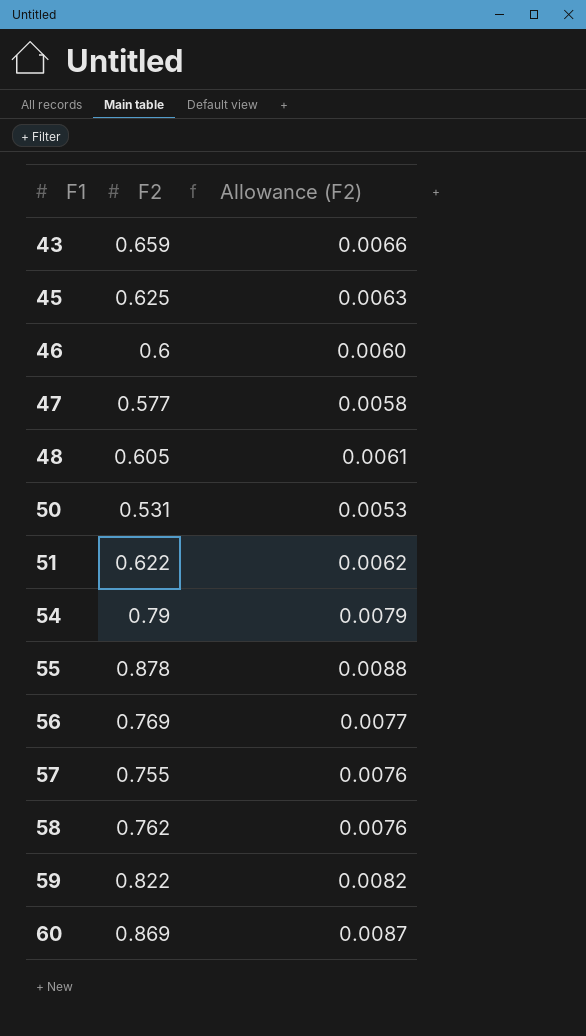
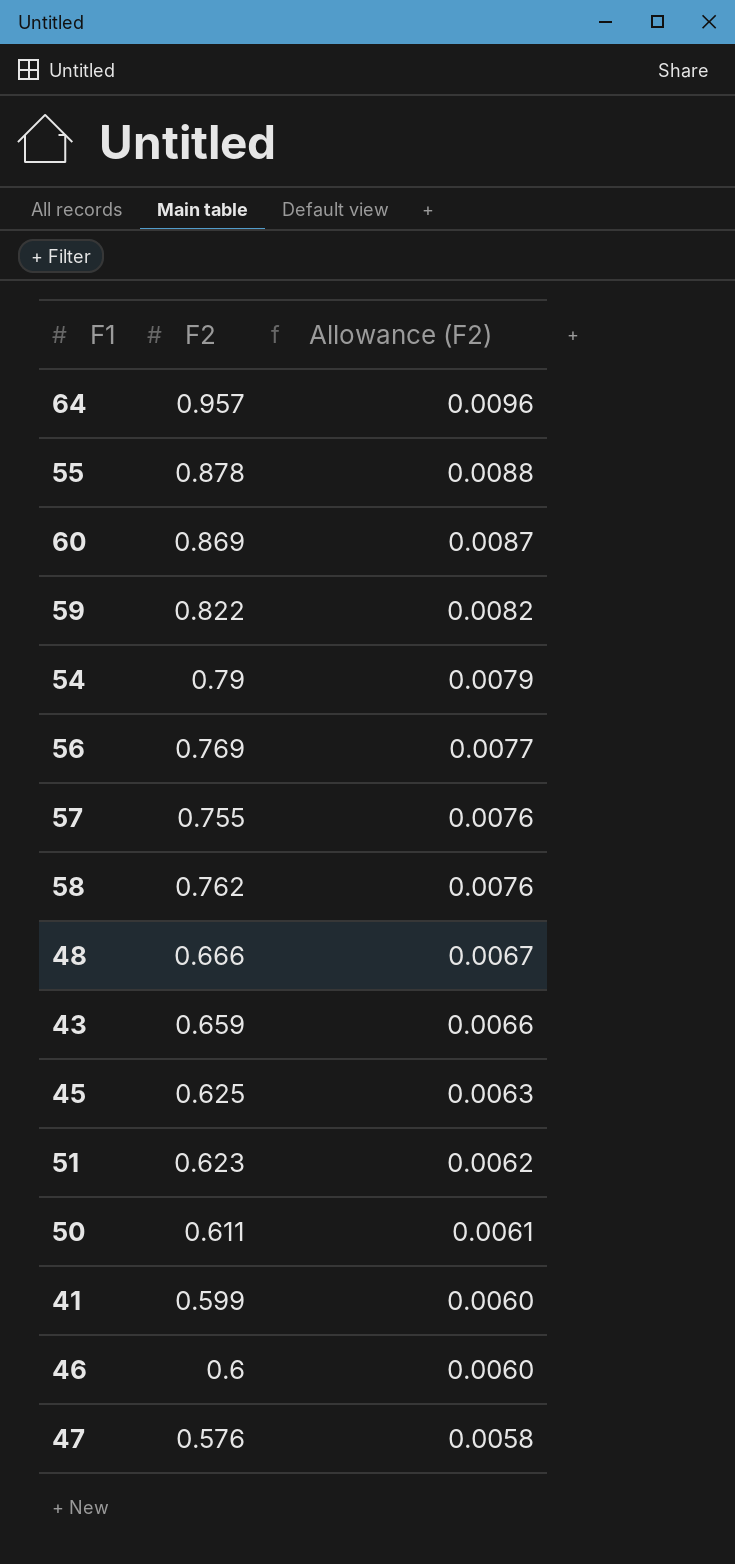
row order: F1 ascending -> Allowance (F2) descending
row 64: none -> 0.957 | 0.0096
48 | F2: 0.605 -> 0.666
48 | Allowance (F2): 0.0061 -> 0.0067
51 | F2: 0.622 -> 0.623
50 | F2: 0.531 -> 0.611
50 | Allowance (F2): 0.0053 -> 0.0061
row 41: none -> 0.599 | 0.0060
47 | F2: 0.577 -> 0.576

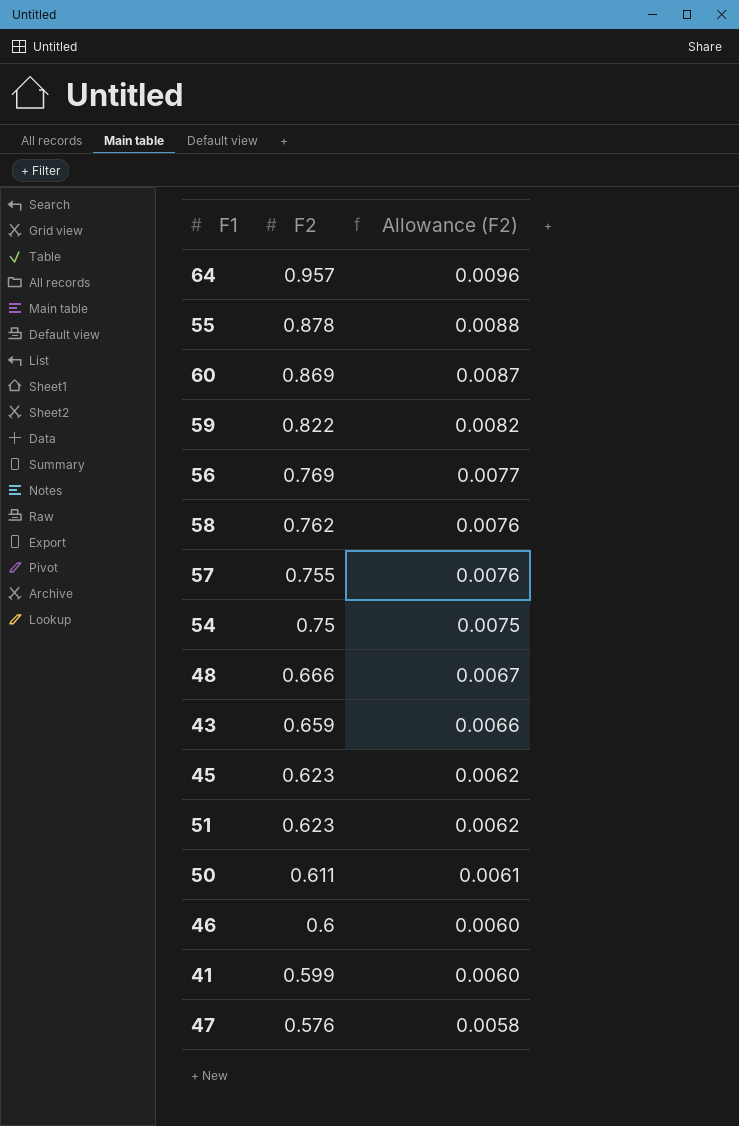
row order: Allowance (F2) descending -> F2 descending
54 | F2: 0.79 -> 0.75
54 | Allowance (F2): 0.0079 -> 0.0075
45 | F2: 0.625 -> 0.623
45 | Allowance (F2): 0.0063 -> 0.0062

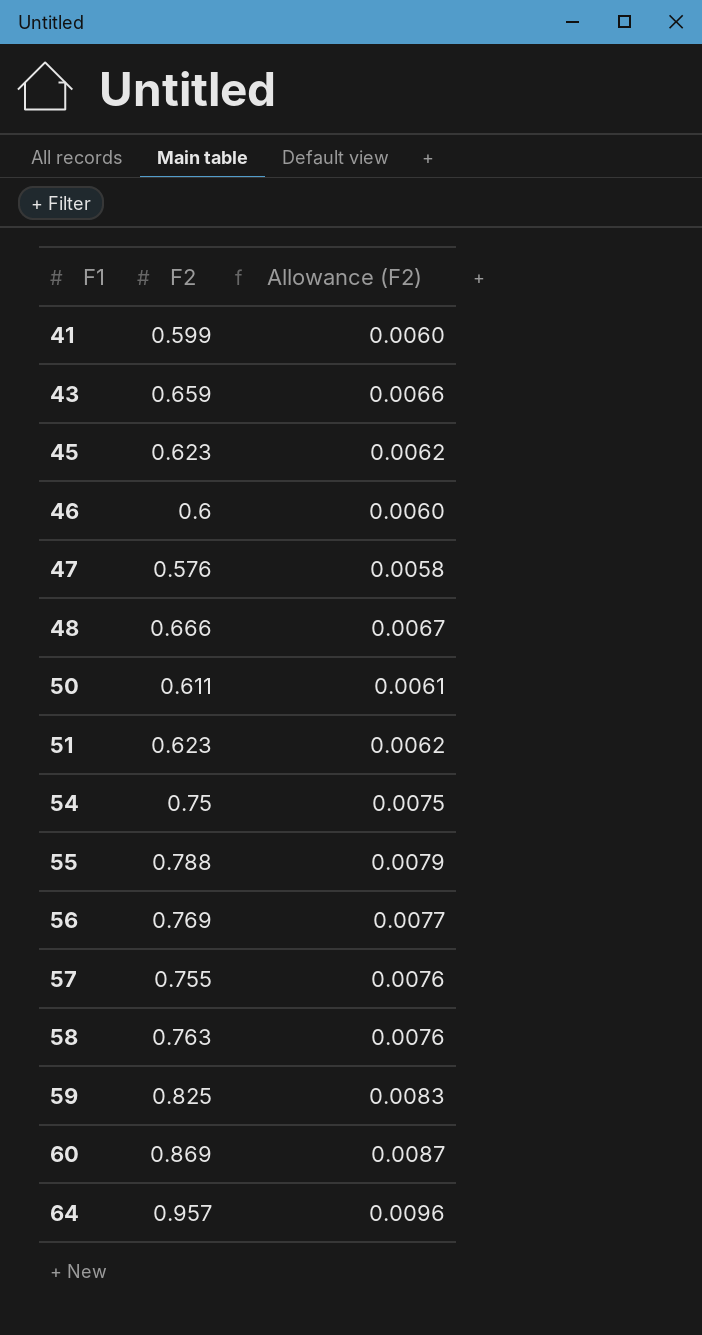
row order: F2 descending -> F1 ascending
55 | F2: 0.878 -> 0.788
55 | Allowance (F2): 0.0088 -> 0.0079
58 | F2: 0.762 -> 0.763
59 | F2: 0.822 -> 0.825
59 | Allowance (F2): 0.0082 -> 0.0083

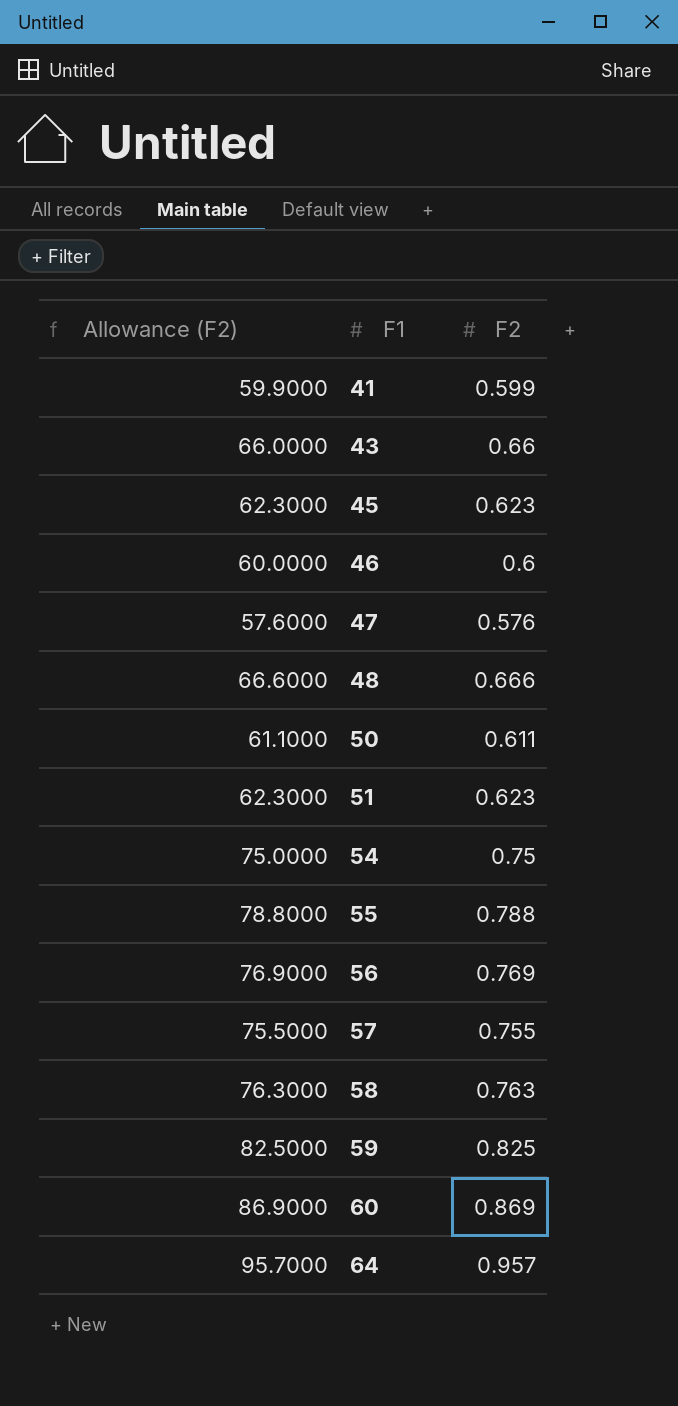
column Allowance (F2) | formula: [F2] * 0.01 -> [F2] * 100
column Allowance (F2) | position: 3 -> 1
43 | F2: 0.659 -> 0.66

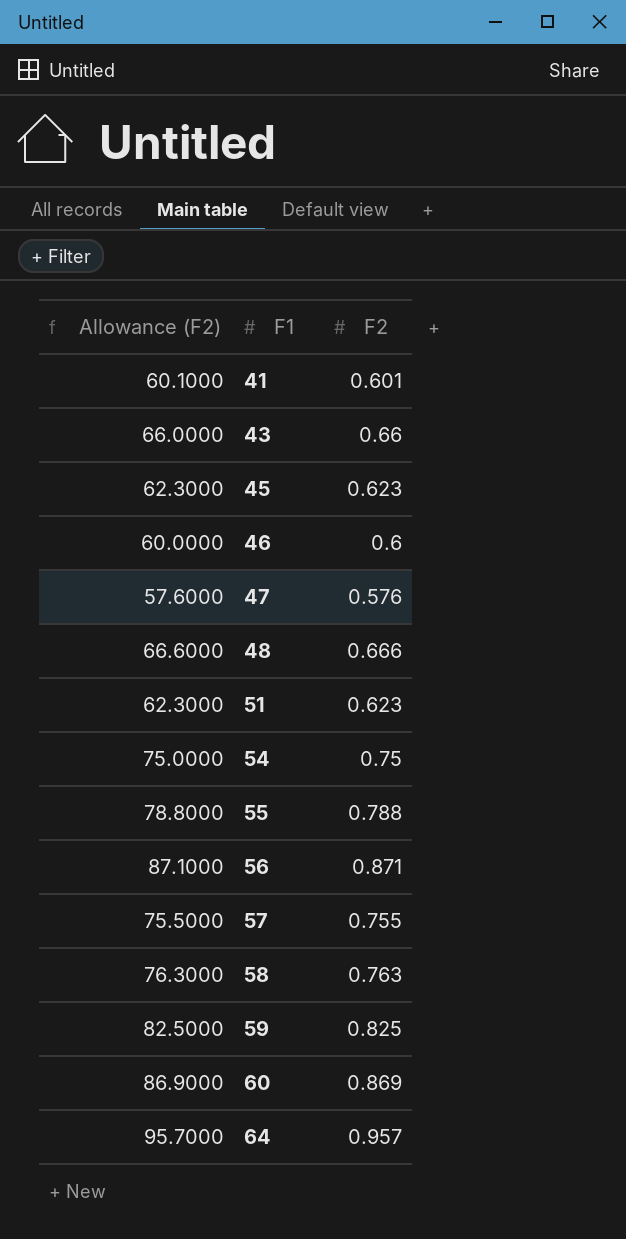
row 50: 61.1000 | 0.611 -> none
41 | Allowance (F2): 59.9000 -> 60.1000
41 | F2: 0.599 -> 0.601
56 | Allowance (F2): 76.9000 -> 87.1000
56 | F2: 0.769 -> 0.871

